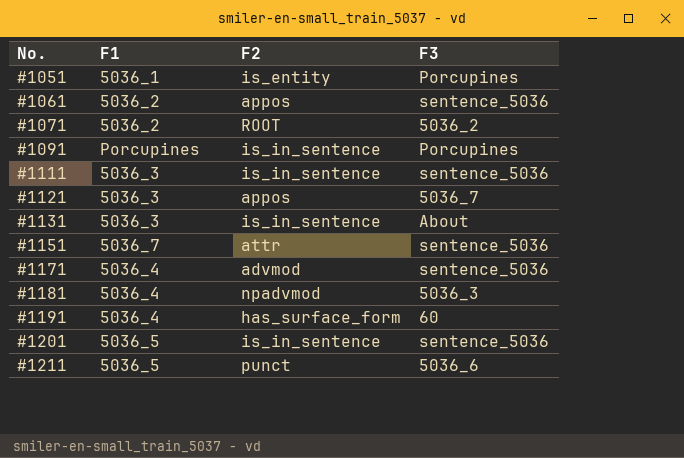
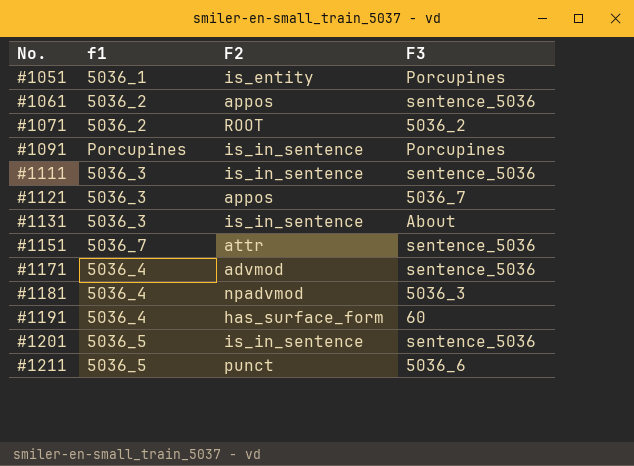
column name: F1 -> f1

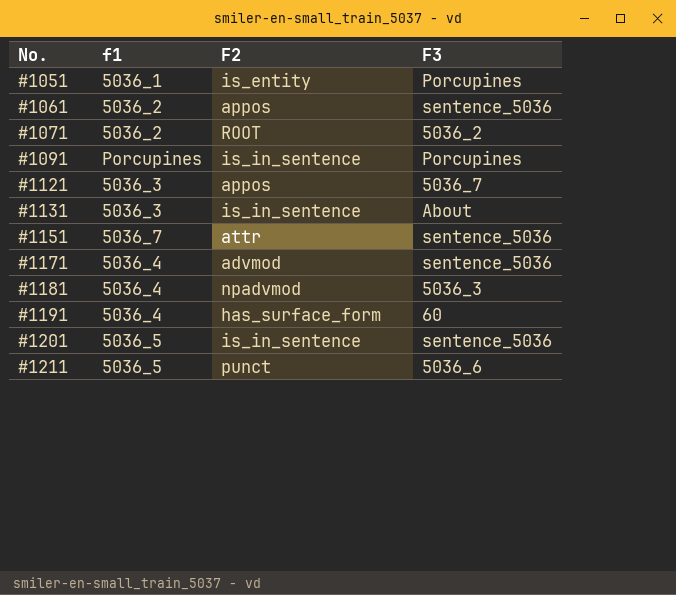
row #1111: 5036_3 | is_in_sentence | sentence_5036 -> none

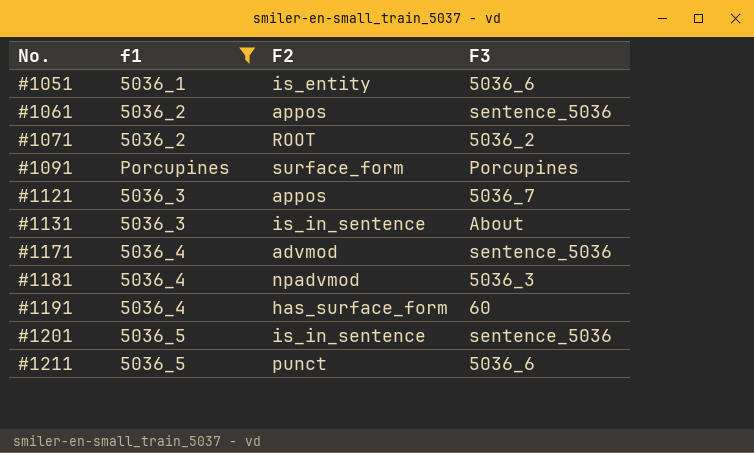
filter: none -> f1 != 5036_7
#1051 | F3: Porcupines -> 5036_6
#1091 | F2: is_in_sentence -> surface_form

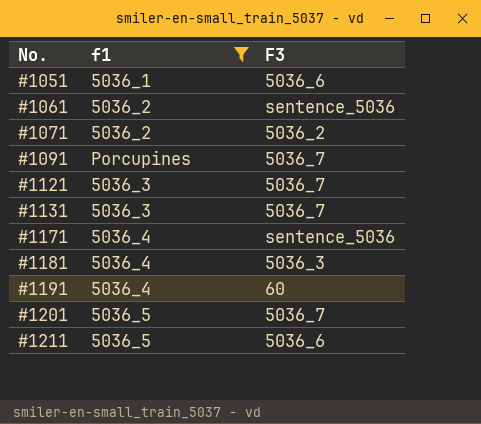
column F2 | position: 3 -> none
#1091 | F3: Porcupines -> 5036_7
#1131 | F3: About -> 5036_7
#1201 | F3: sentence_5036 -> 5036_7

